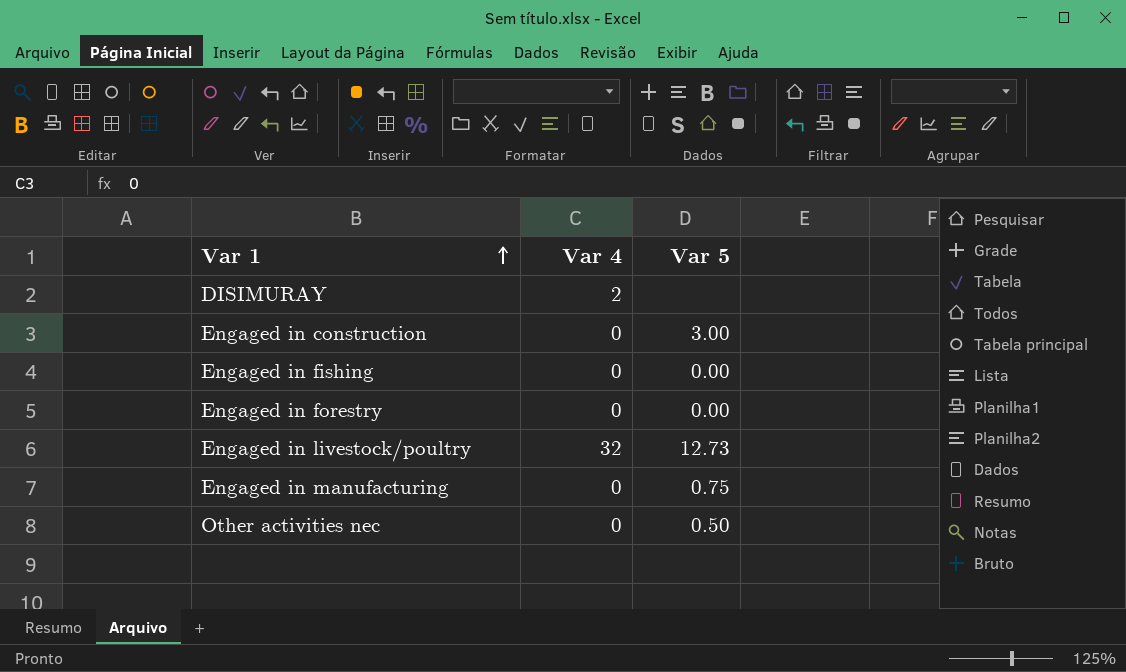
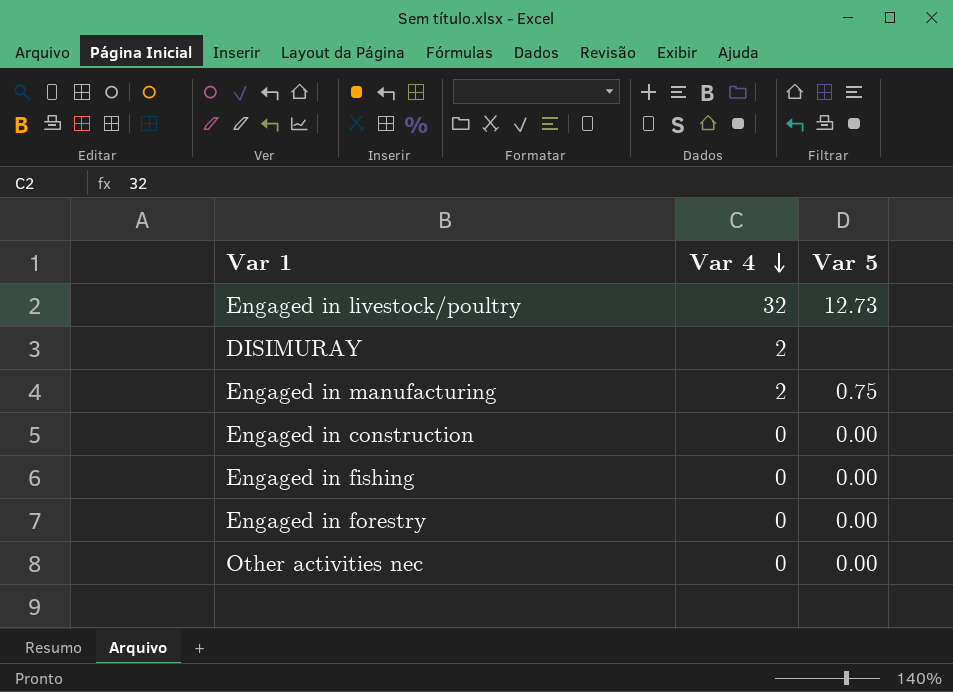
row order: Var 1 ascending -> Var 4 descending
Engaged in manufacturing | Var 4: 0 -> 2
Engaged in construction | Var 5: 3.00 -> 0.00
Other activities nec | Var 5: 0.50 -> 0.00

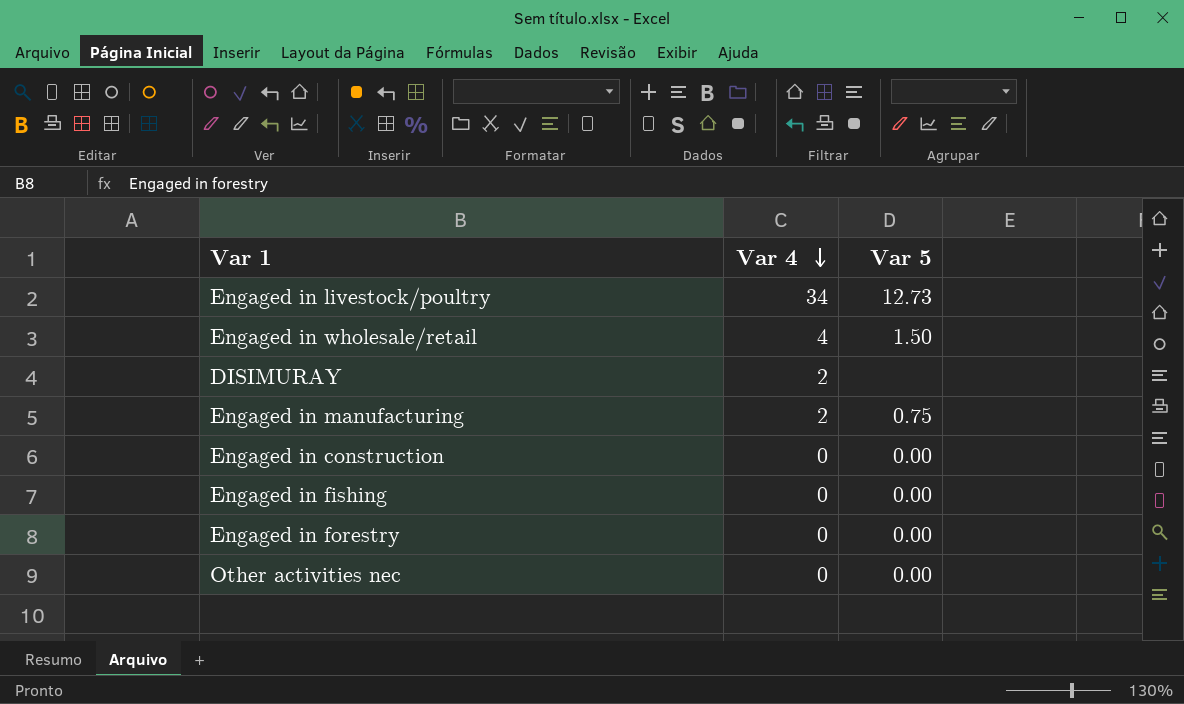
Engaged in livestock/poultry | Var 4: 32 -> 34
row Engaged in wholesale/retail: none -> 4 | 1.50

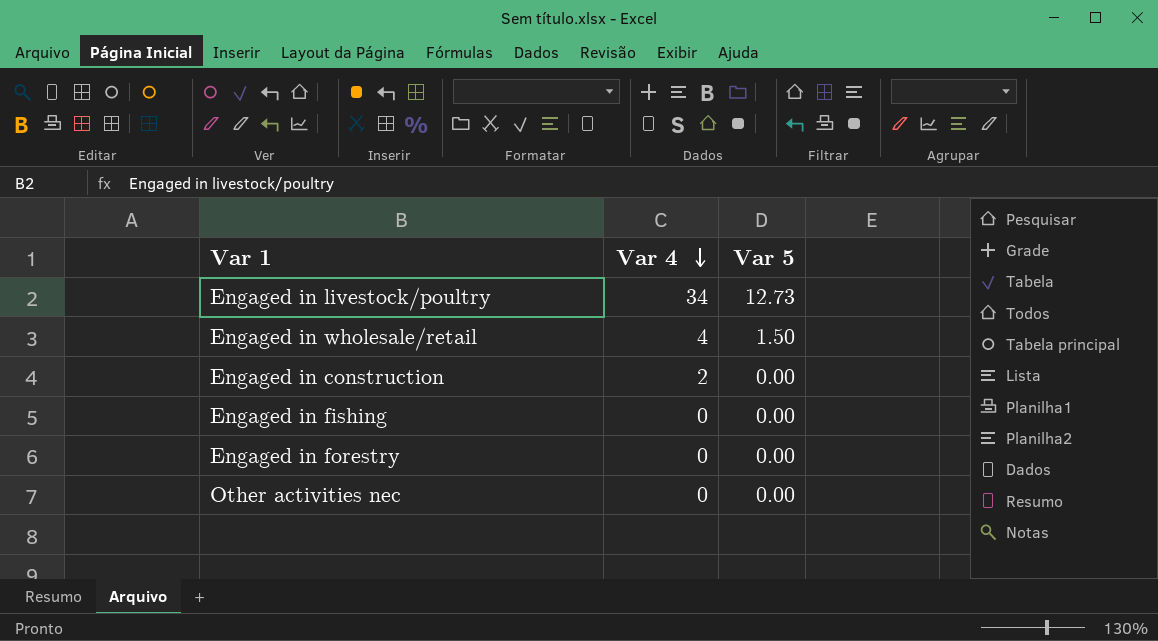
row DISIMURAY: 2 | none -> none
row Engaged in manufacturing: 2 | 0.75 -> none
Engaged in construction | Var 4: 0 -> 2

